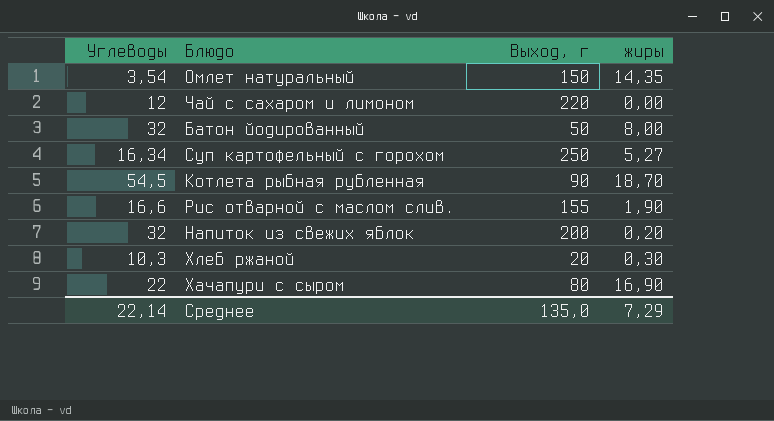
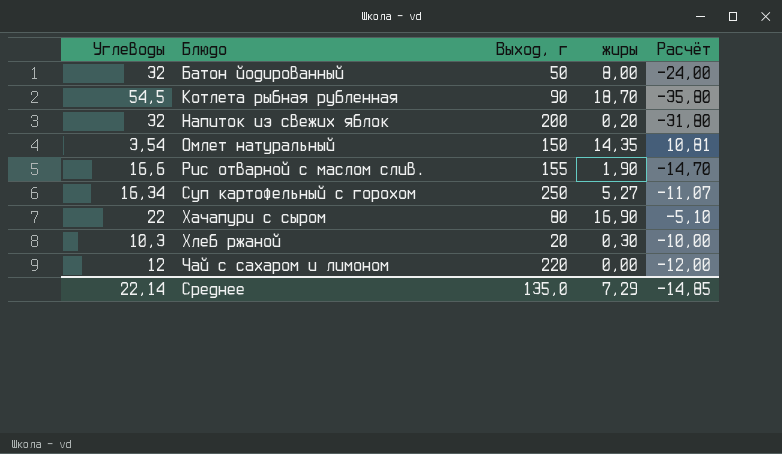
row order: none -> Блюдо ascending
column Расчёт | formula: none -> [жиры] - [Углеводы]

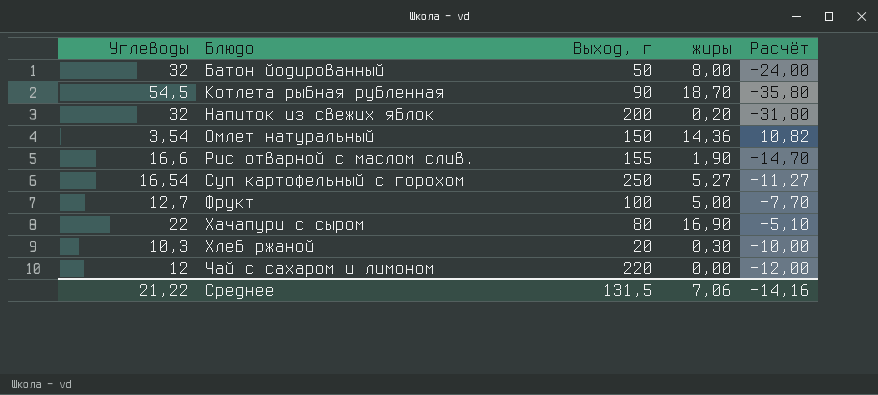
Омлет натуральный | жиры: 14,35 -> 14,36
Омлет натуральный | Расчёт: 10,81 -> 10,82
Суп картофельный с горохом | Углеводы: 16,34 -> 16,54
Суп картофельный с горохом | Расчёт: -11,07 -> -11,27
row Фрукт: none -> 12,7 | 100 | 5,00 | -7,70
Среднее | Углеводы: 22,14 -> 21,22
Среднее | Выход, г: 135,0 -> 131,5
Среднее | жиры: 7,29 -> 7,06
Среднее | Расчёт: -14,85 -> -14,16

